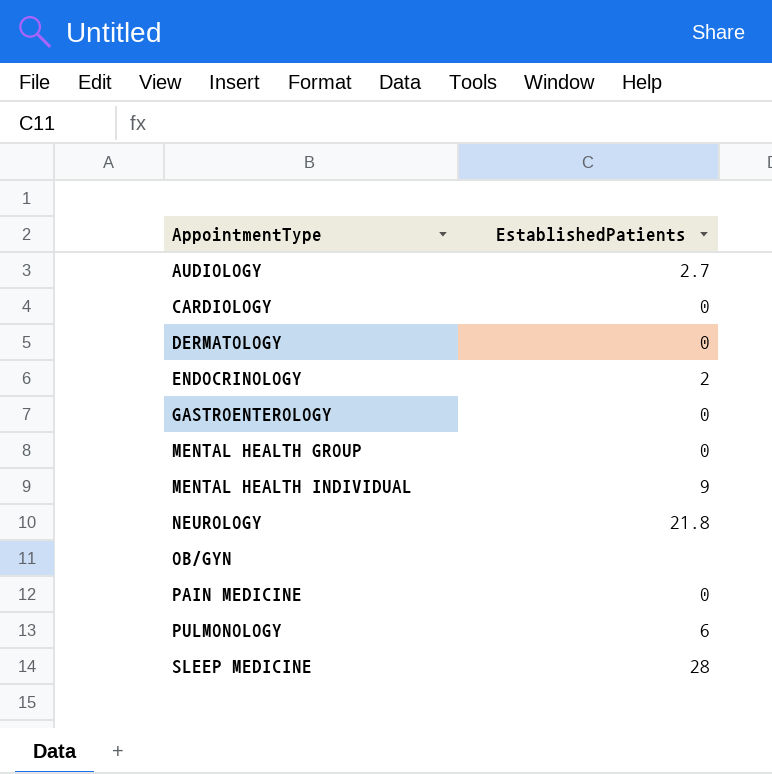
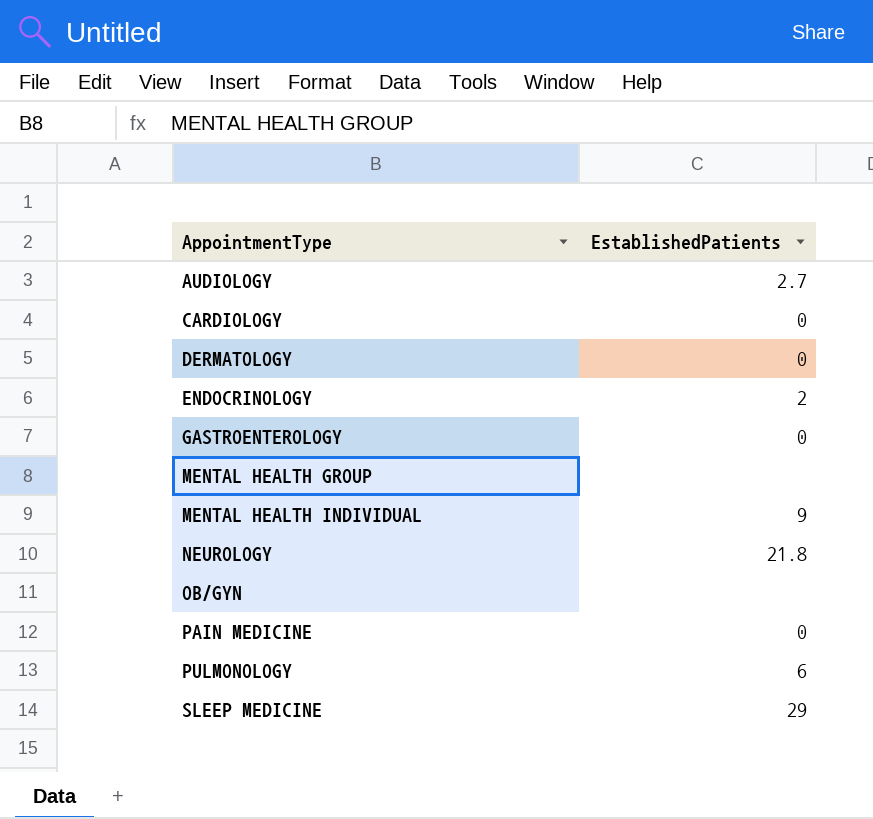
MENTAL HEALTH GROUP | EstablishedPatients: 0 -> none
SLEEP MEDICINE | EstablishedPatients: 28 -> 29

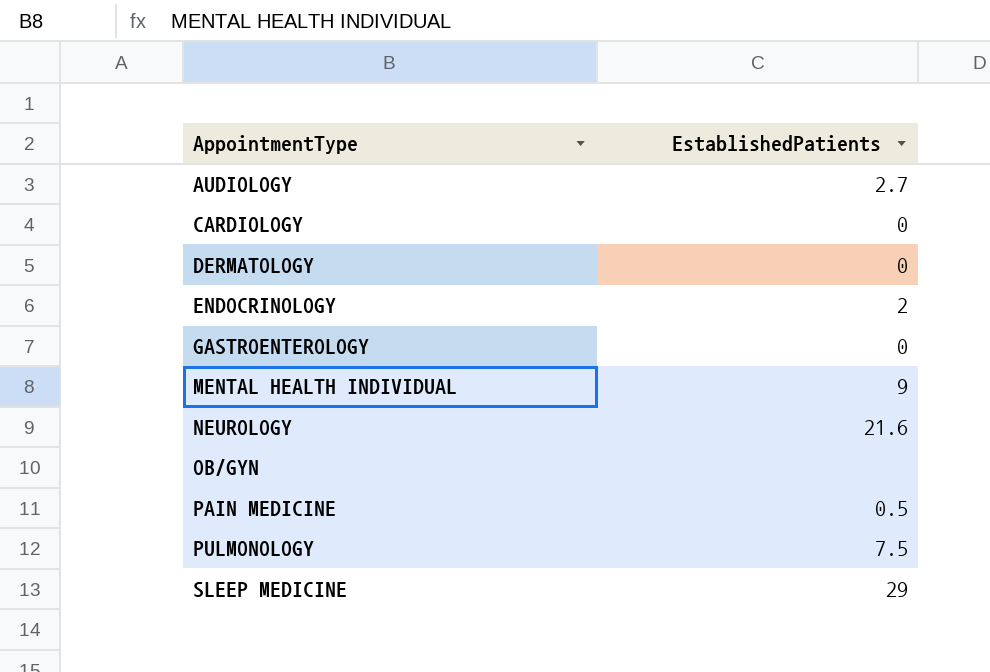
row MENTAL HEALTH GROUP: none -> none
NEUROLOGY | EstablishedPatients: 21.8 -> 21.6
PAIN MEDICINE | EstablishedPatients: 0 -> 0.5
PULMONOLOGY | EstablishedPatients: 6 -> 7.5

